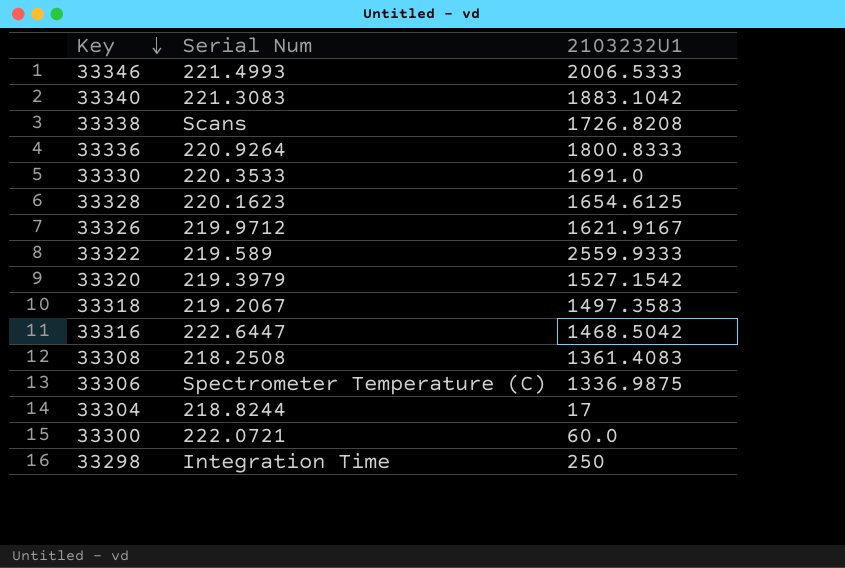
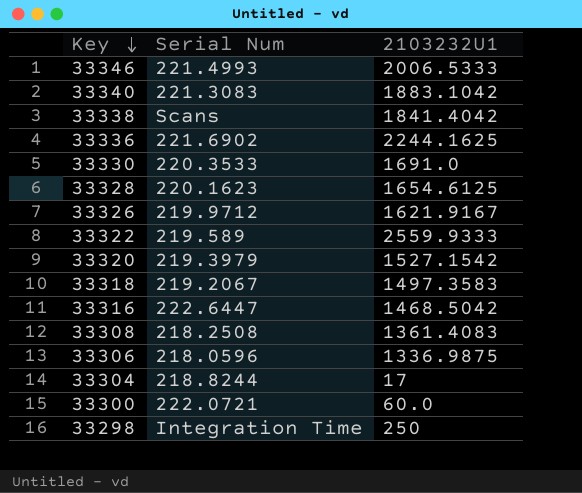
33338 | 2103232U1: 1726.8208 -> 1841.4042
33336 | Serial Num: 220.9264 -> 221.6902
33336 | 2103232U1: 1800.8333 -> 2244.1625
33306 | Serial Num: Spectrometer Temperature (C) -> 218.0596

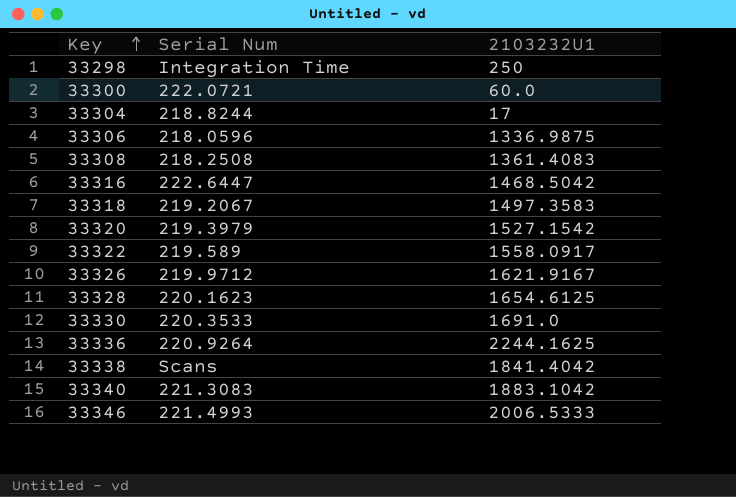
row order: Key descending -> Key ascending
33322 | 2103232U1: 2559.9333 -> 1558.0917
33336 | Serial Num: 221.6902 -> 220.9264

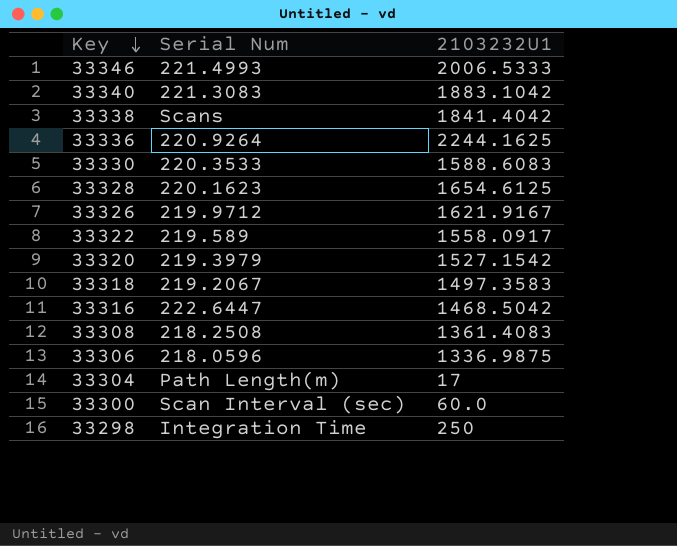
row order: Key ascending -> Key descending
33330 | 2103232U1: 1691.0 -> 1588.6083
33304 | Serial Num: 218.8244 -> Path Length(m)
33300 | Serial Num: 222.0721 -> Scan Interval (sec)

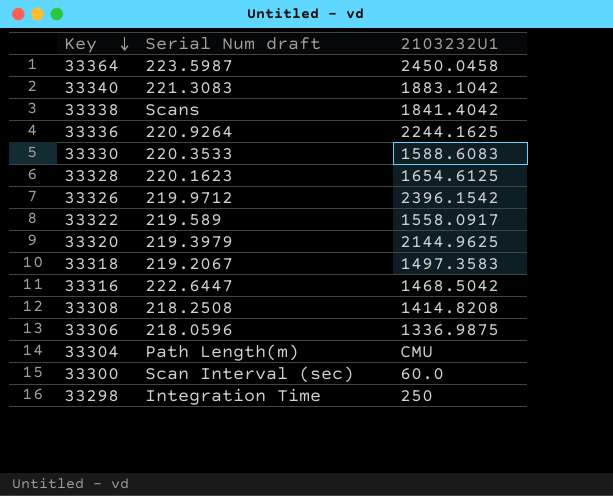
column name: Serial Num -> Serial Num draft
row 33346: 221.4993 | 2006.5333 -> none
row 33364: none -> 223.5987 | 2450.0458
33326 | 2103232U1: 1621.9167 -> 2396.1542
33320 | 2103232U1: 1527.1542 -> 2144.9625
33308 | 2103232U1: 1361.4083 -> 1414.8208
33304 | 2103232U1: 17 -> CMU

